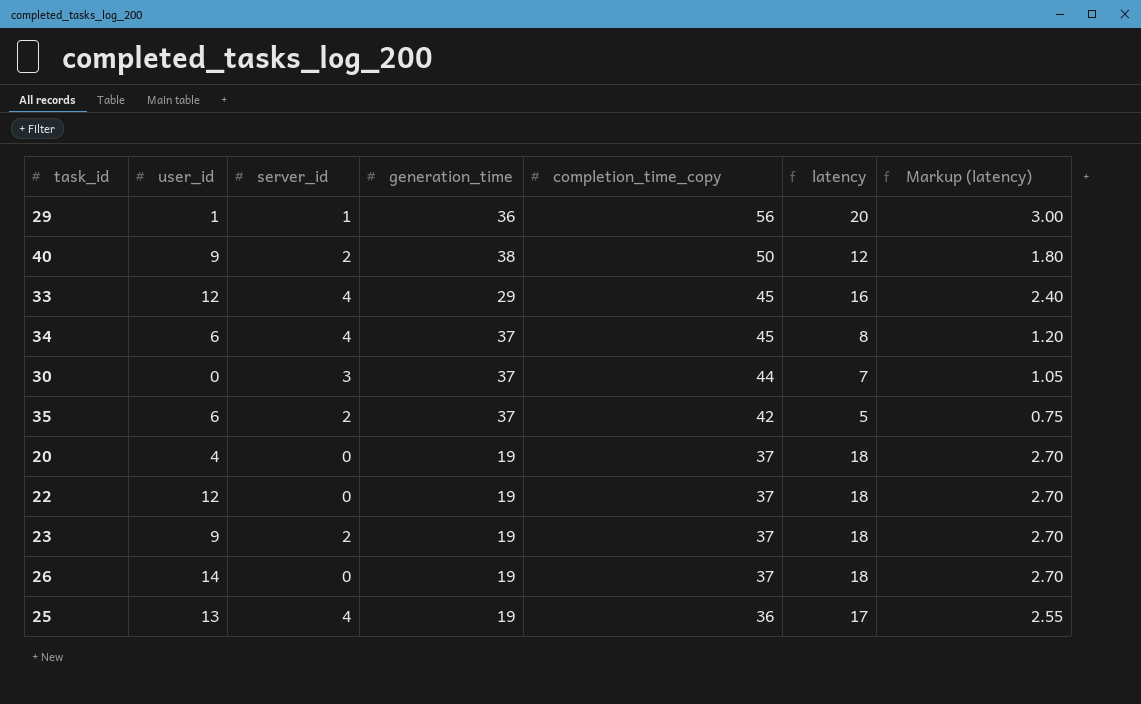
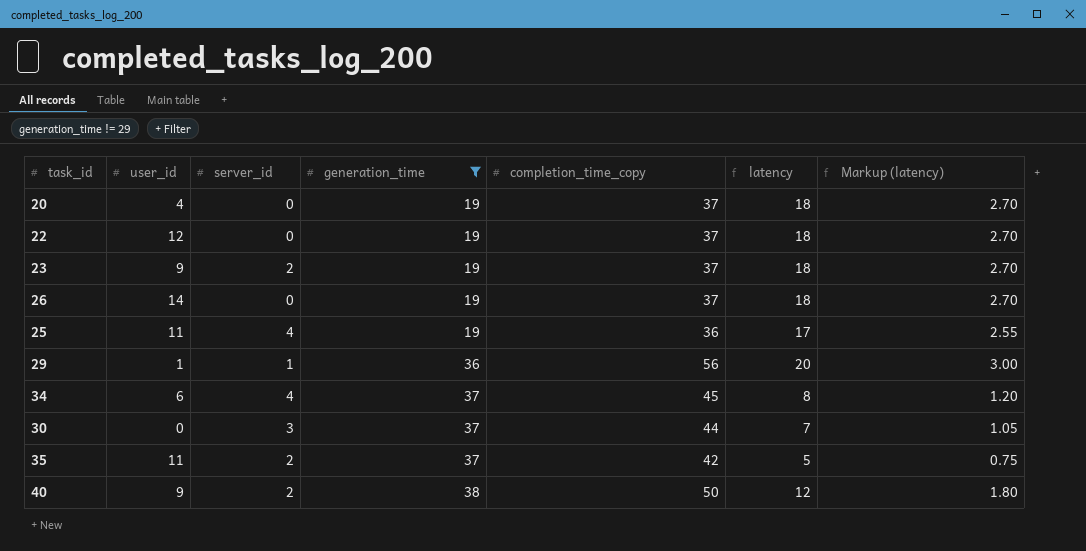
filter: none -> generation_time != 29
row order: completion_time_copy descending -> generation_time ascending
25 | user_id: 13 -> 11
35 | user_id: 6 -> 11

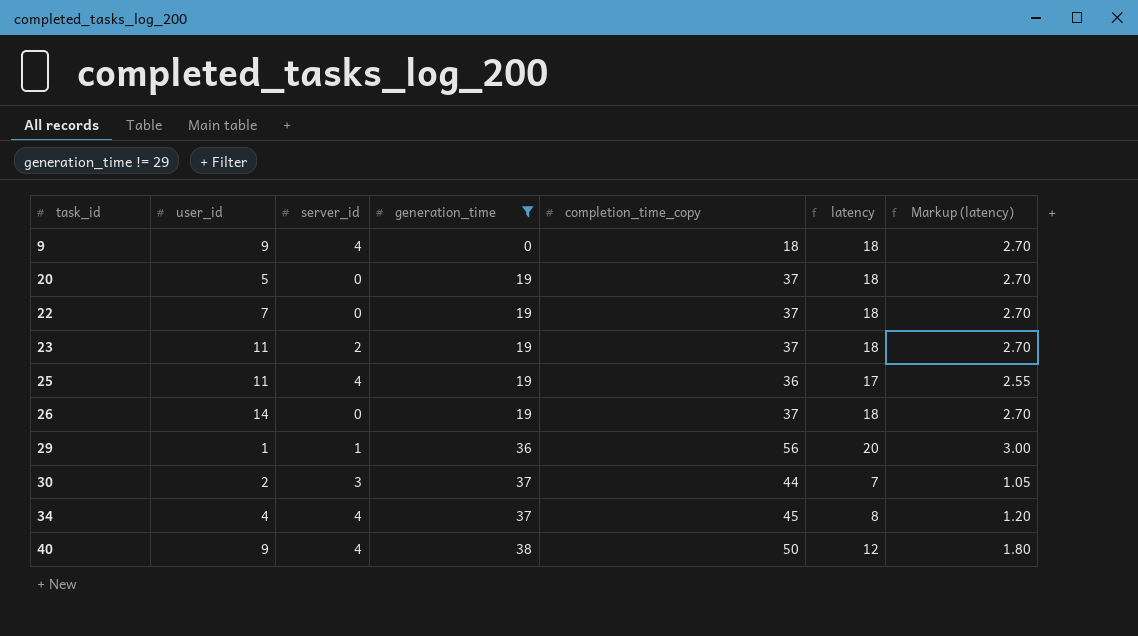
row order: generation_time ascending -> task_id ascending
row 35: 11 | 2 | 37 | 42 | 5 | 0.75 -> none
row 9: none -> 9 | 4 | 0 | 18 | 18 | 2.70
20 | user_id: 4 -> 5
22 | user_id: 12 -> 7
23 | user_id: 9 -> 11
30 | user_id: 0 -> 2
34 | user_id: 6 -> 4
40 | server_id: 2 -> 4

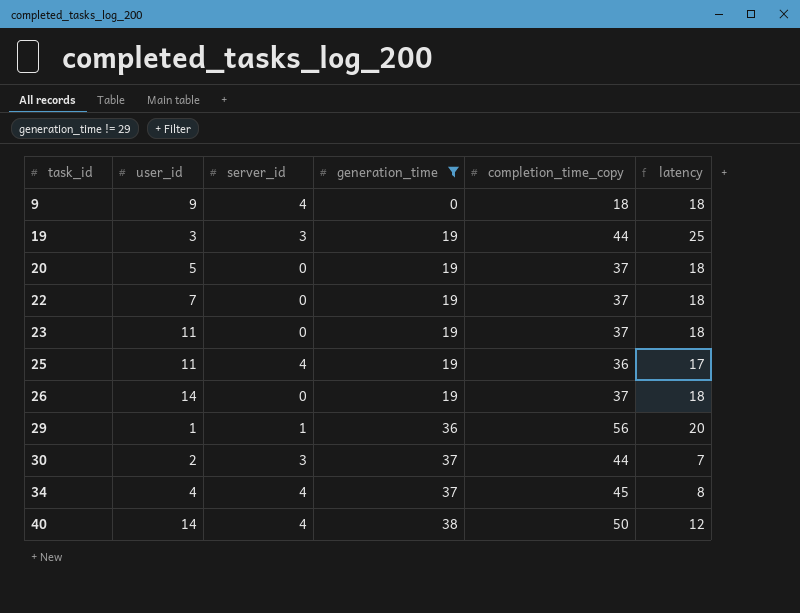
column Markup (latency) | formula: [latency] * 0.15 -> none
row 19: none -> 3 | 3 | 19 | 44 | 25
23 | server_id: 2 -> 0
40 | user_id: 9 -> 14

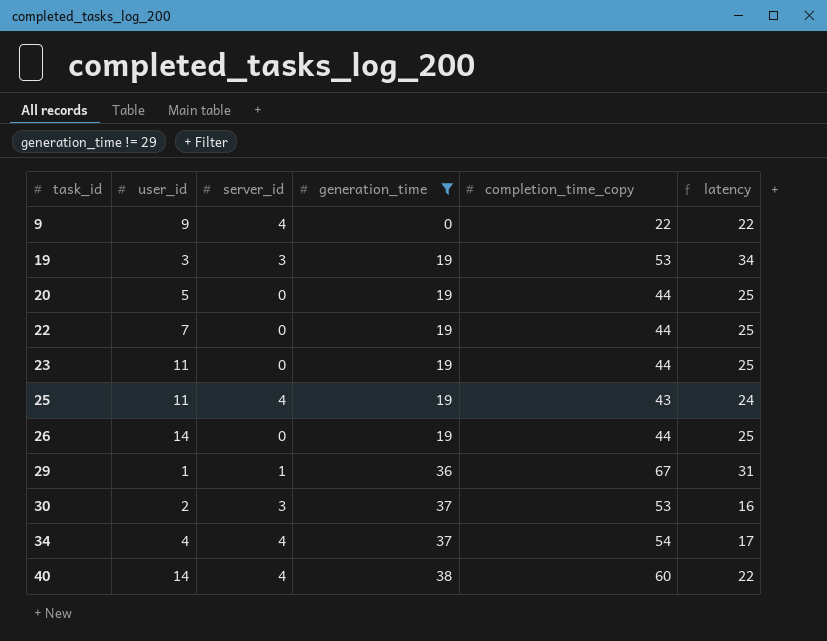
9 | completion_time_copy: 18 -> 22
9 | latency: 18 -> 22
19 | completion_time_copy: 44 -> 53
19 | latency: 25 -> 34
20 | completion_time_copy: 37 -> 44
20 | latency: 18 -> 25
22 | completion_time_copy: 37 -> 44
22 | latency: 18 -> 25
23 | completion_time_copy: 37 -> 44
23 | latency: 18 -> 25
25 | completion_time_copy: 36 -> 43
25 | latency: 17 -> 24
26 | completion_time_copy: 37 -> 44
26 | latency: 18 -> 25
29 | completion_time_copy: 56 -> 67
29 | latency: 20 -> 31
30 | completion_time_copy: 44 -> 53
30 | latency: 7 -> 16
34 | completion_time_copy: 45 -> 54
34 | latency: 8 -> 17
40 | completion_time_copy: 50 -> 60
40 | latency: 12 -> 22

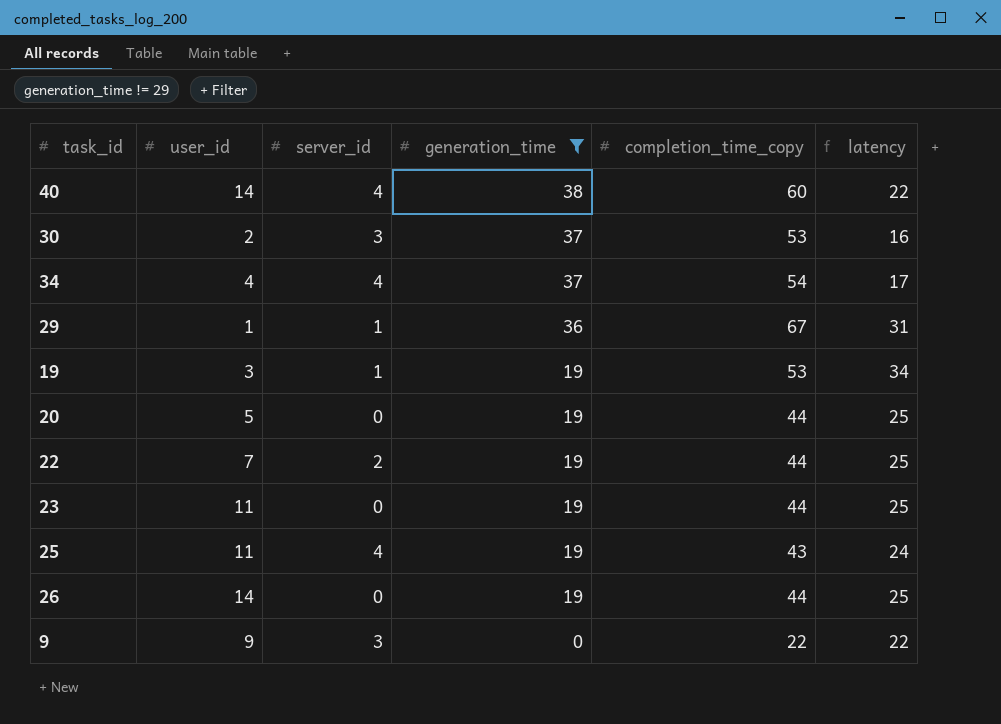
row order: task_id ascending -> generation_time descending
19 | server_id: 3 -> 1
22 | server_id: 0 -> 2
9 | server_id: 4 -> 3

